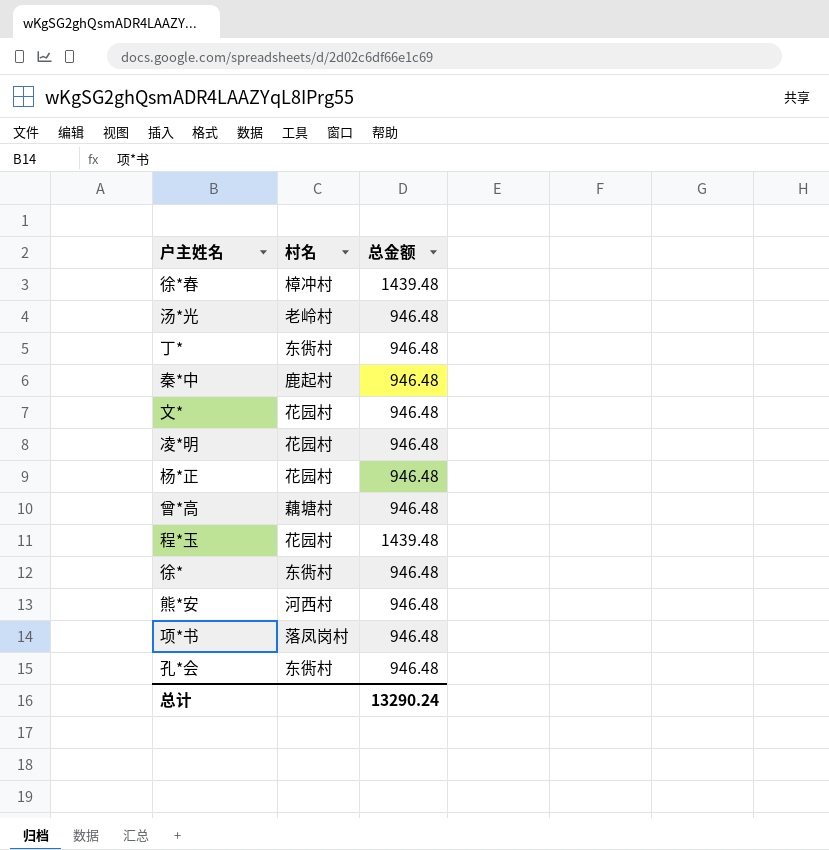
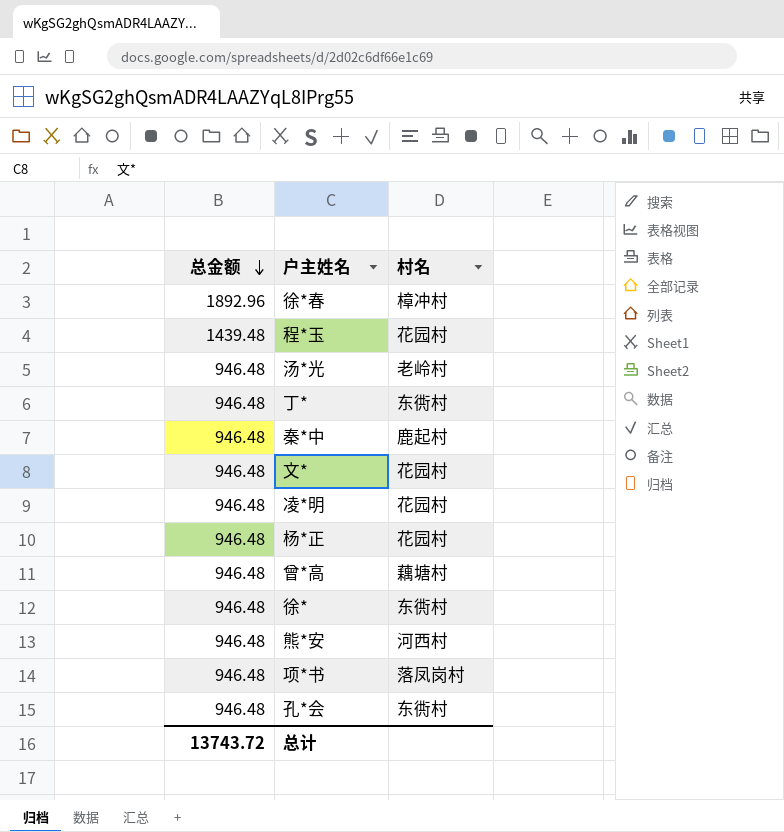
row order: none -> 总金额 descending
column 总金额 | position: 3 -> 1
徐*春 | 总金额: 1439.48 -> 1892.96
总计 | 总金额: 13290.24 -> 13743.72

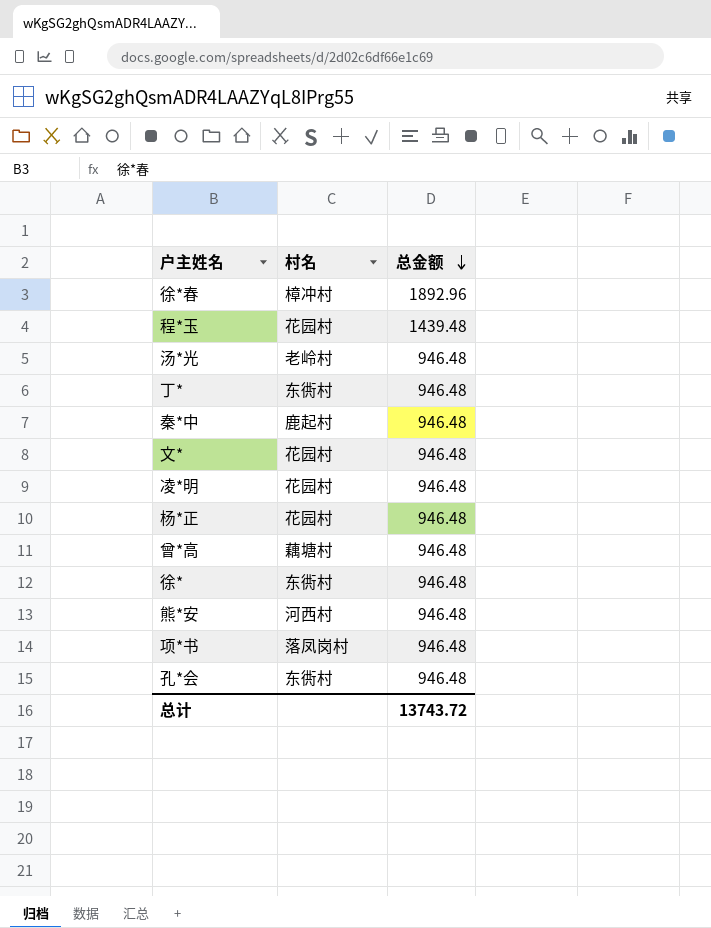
column 总金额 | position: 1 -> 3

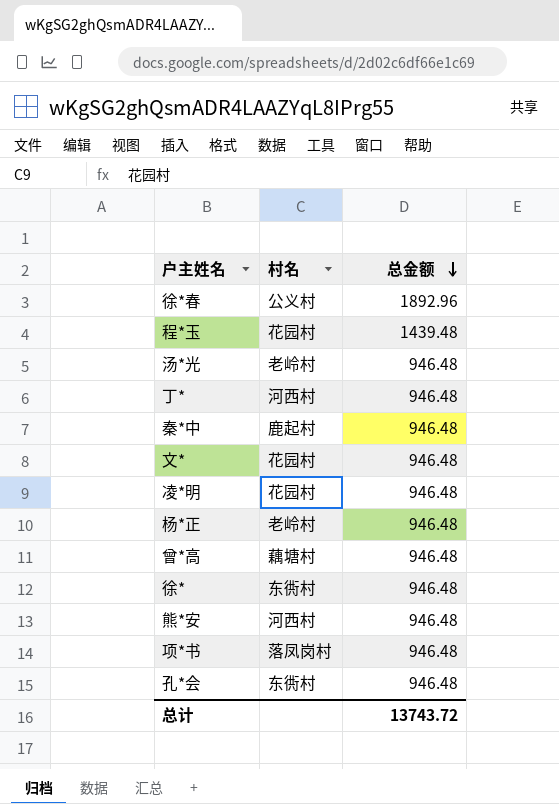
徐*春 | 村名: 樟冲村 -> 公义村
丁* | 村名: 东衖村 -> 河西村
杨*正 | 村名: 花园村 -> 老岭村

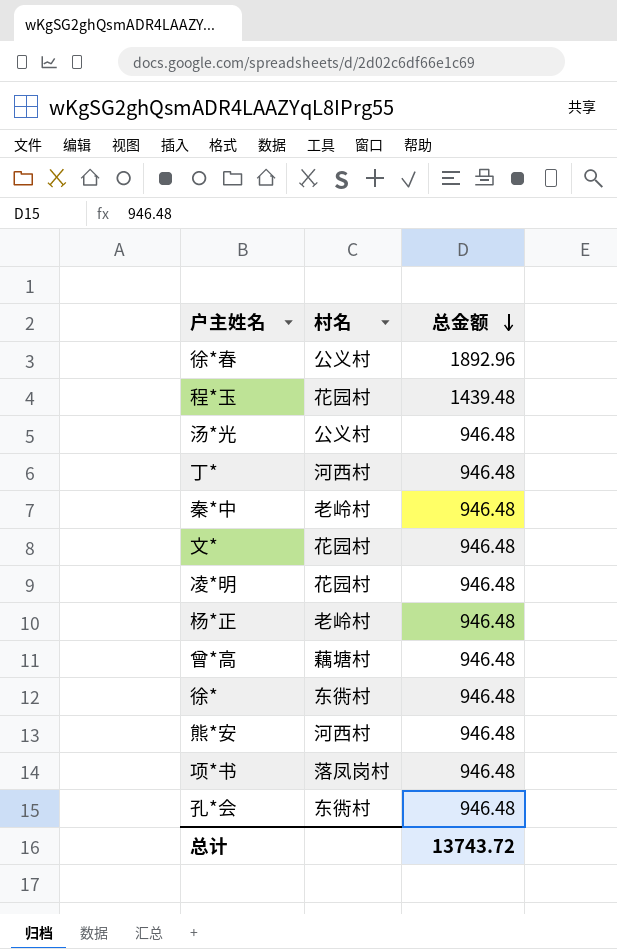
汤*光 | 村名: 老岭村 -> 公义村
秦*中 | 村名: 鹿起村 -> 老岭村

